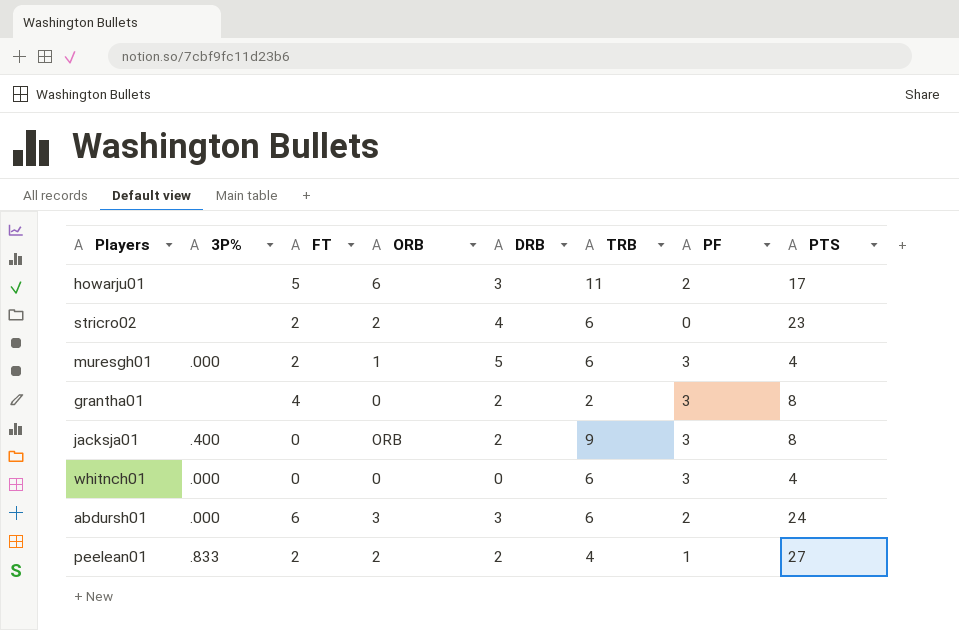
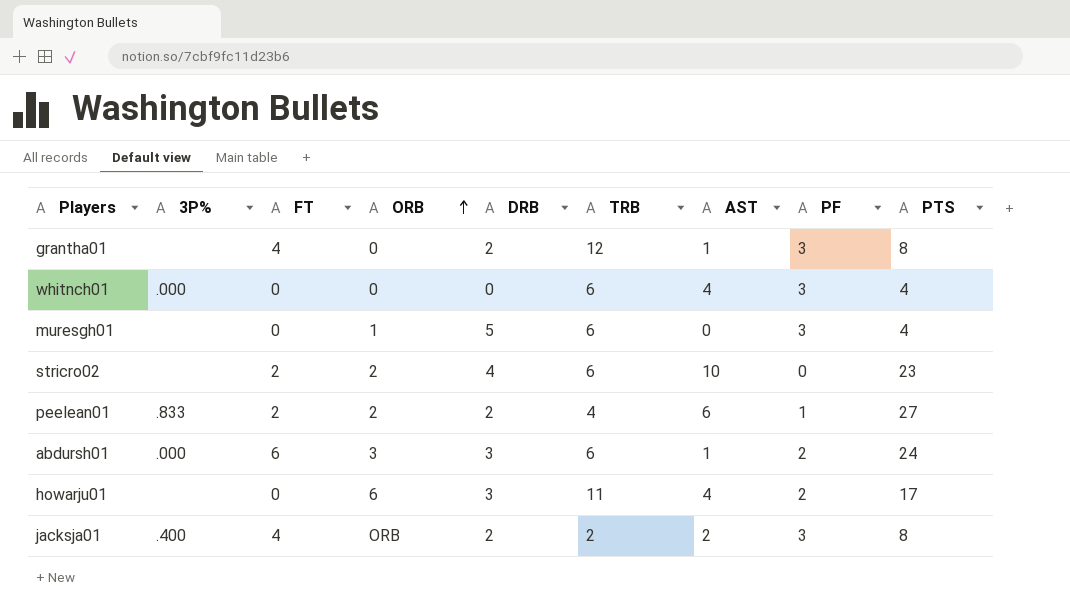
row order: none -> ORB ascending
column AST | position: none -> 7
grantha01 | TRB: 2 -> 12
muresgh01 | 3P%: .000 -> none
muresgh01 | FT: 2 -> 0
howarju01 | FT: 5 -> 0
jacksja01 | FT: 0 -> 4
jacksja01 | TRB: 9 -> 2

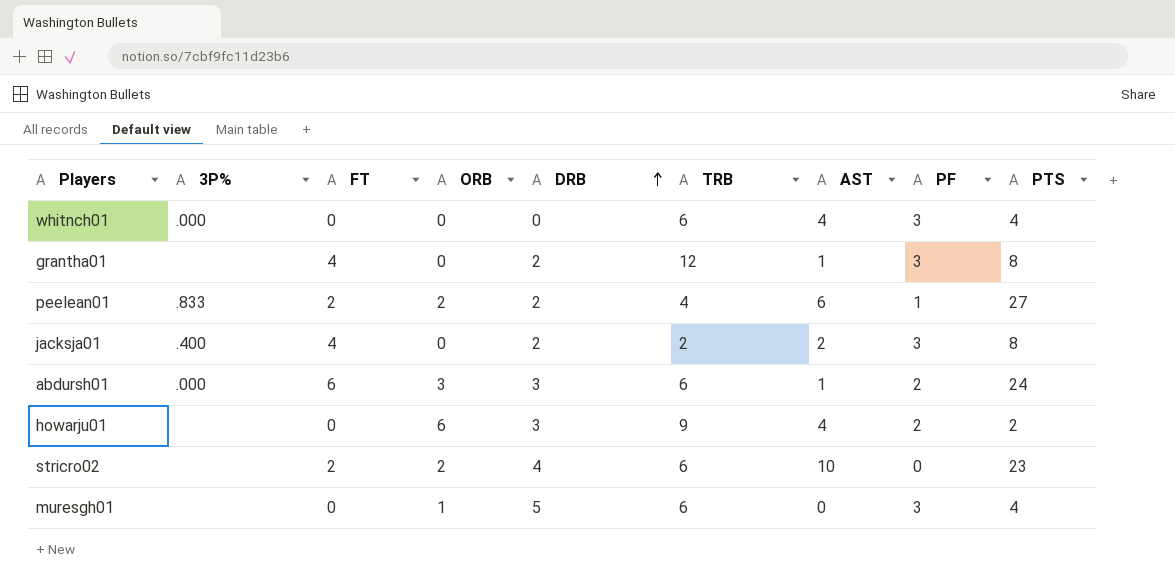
row order: ORB ascending -> DRB ascending
jacksja01 | ORB: ORB -> 0
howarju01 | TRB: 11 -> 9
howarju01 | PTS: 17 -> 2

